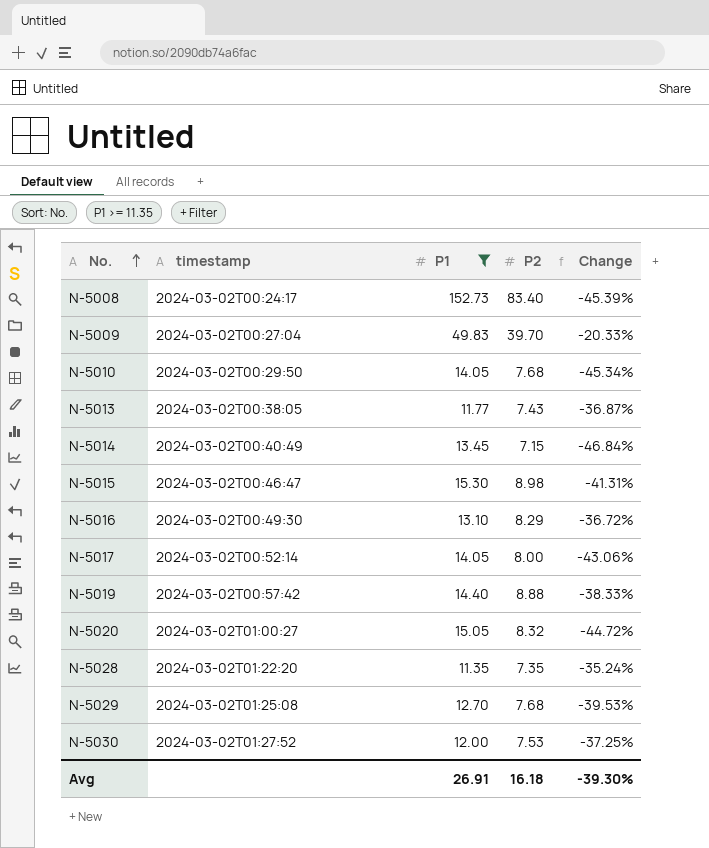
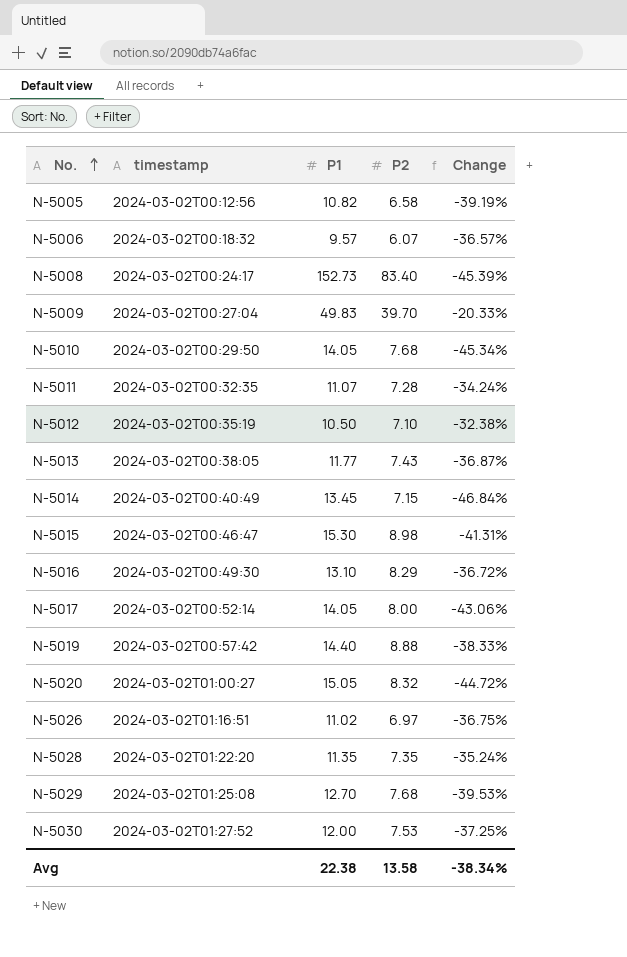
filter: P1 >= 11.35 -> none
Avg | P1: 26.91 -> 22.38
Avg | P2: 16.18 -> 13.58
Avg | Change: -39.30% -> -38.34%

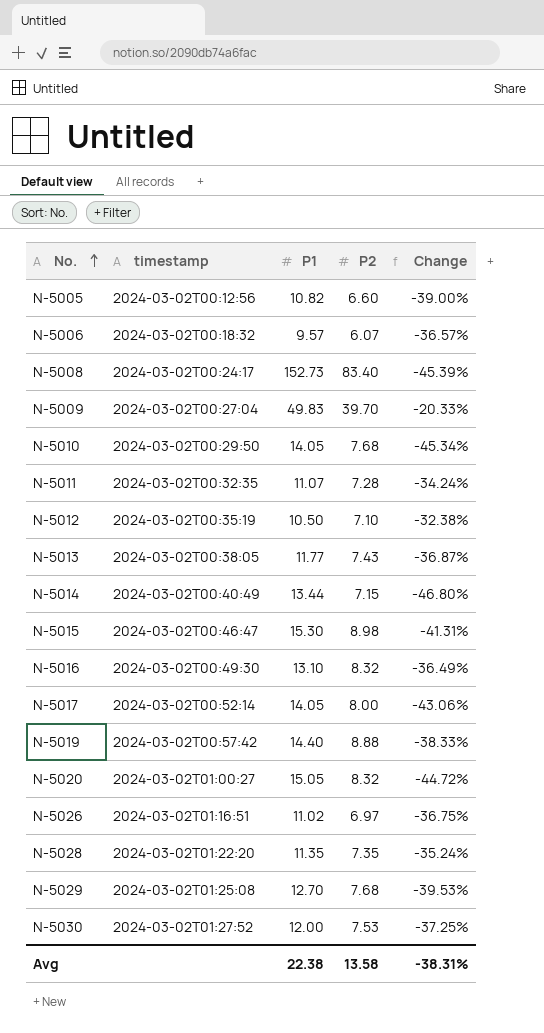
N-5005 | P2: 6.58 -> 6.60
N-5005 | Change: -39.19% -> -39.00%
N-5014 | P1: 13.45 -> 13.44
N-5014 | Change: -46.84% -> -46.80%
N-5016 | P2: 8.29 -> 8.32
N-5016 | Change: -36.72% -> -36.49%
Avg | Change: -38.34% -> -38.31%

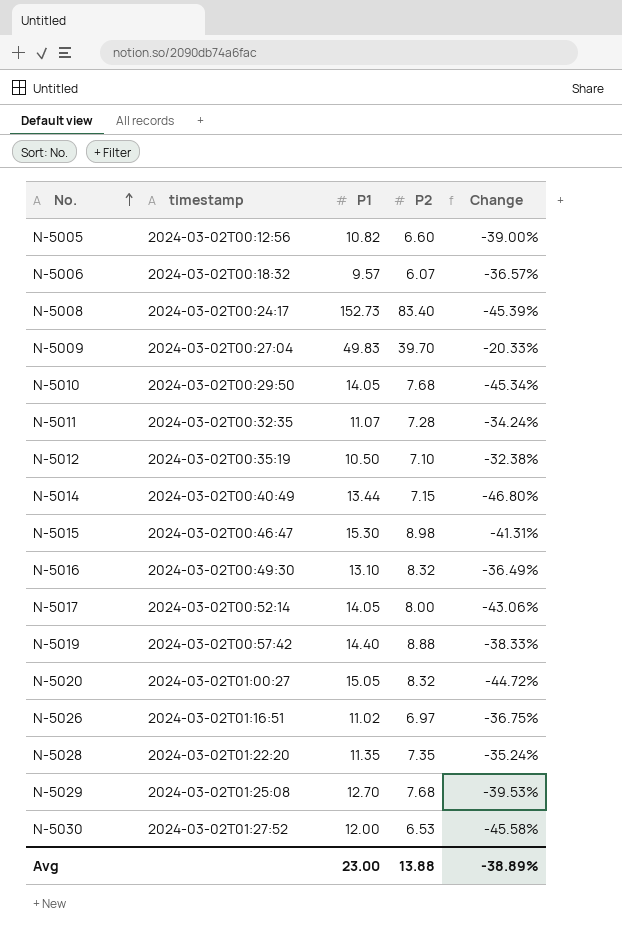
row N-5013: 2024-03-02T00:38:05 | 11.77 | 7.43 | -36.87% -> none
N-5030 | P2: 7.53 -> 6.53
N-5030 | Change: -37.25% -> -45.58%
Avg | P1: 22.38 -> 23.00
Avg | P2: 13.58 -> 13.88
Avg | Change: -38.31% -> -38.89%

